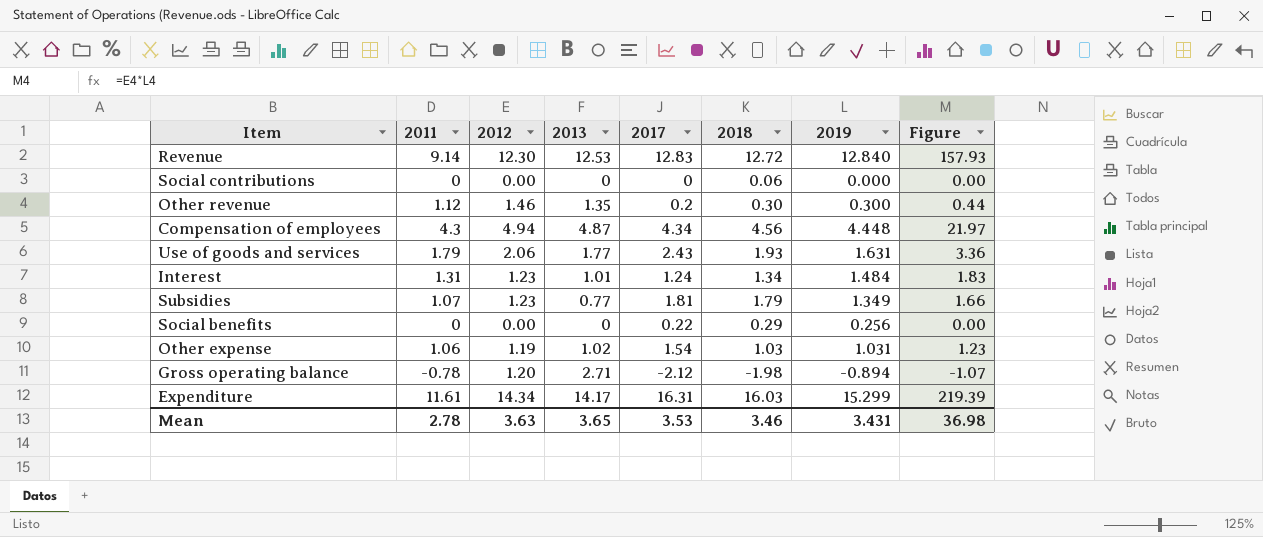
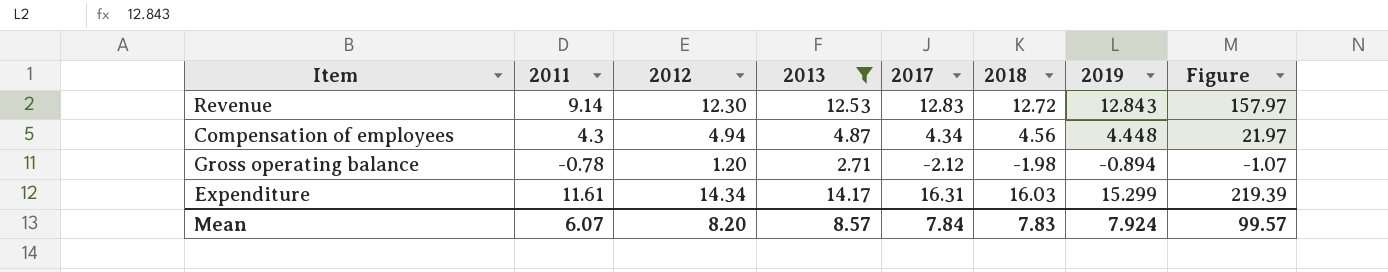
filter: none -> 2013 >= 2.71
Revenue | 2019: 12.840 -> 12.843
Revenue | Figure: 157.93 -> 157.97
Mean | 2011: 2.78 -> 6.07
Mean | 2012: 3.63 -> 8.20
Mean | 2013: 3.65 -> 8.57
Mean | 2017: 3.53 -> 7.84
Mean | 2018: 3.46 -> 7.83
Mean | 2019: 3.431 -> 7.924
Mean | Figure: 36.98 -> 99.57

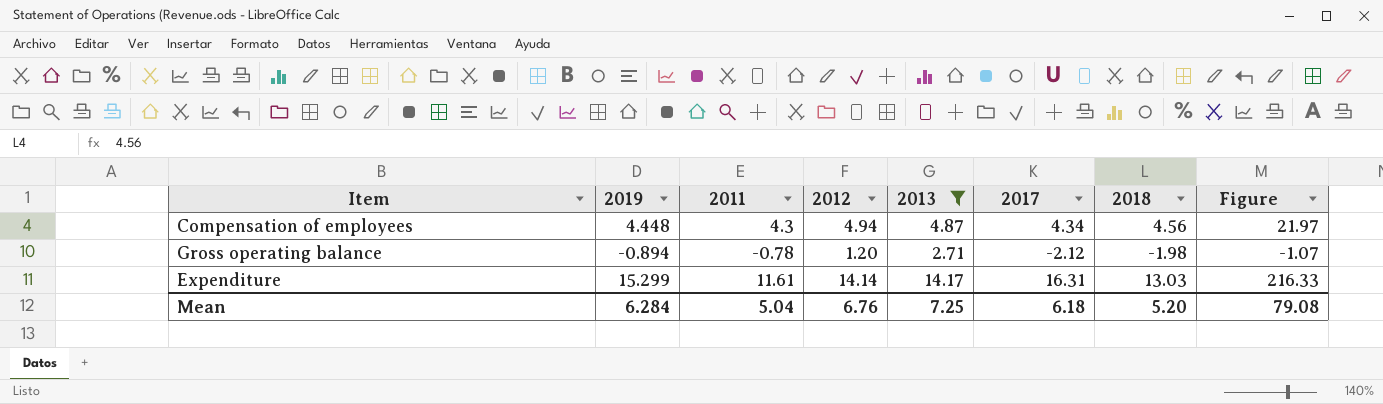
column 2019 | position: 7 -> 2
row Revenue: 9.14 | 12.30 | 12.53 | 12.83 | 12.72 | 12.843 | 157.97 -> none
Expenditure | 2012: 14.34 -> 14.14
Expenditure | 2018: 16.03 -> 13.03
Expenditure | Figure: 219.39 -> 216.33
Mean | 2019: 7.924 -> 6.284
Mean | 2011: 6.07 -> 5.04
Mean | 2012: 8.20 -> 6.76
Mean | 2013: 8.57 -> 7.25
Mean | 2017: 7.84 -> 6.18
Mean | 2018: 7.83 -> 5.20
Mean | Figure: 99.57 -> 79.08

